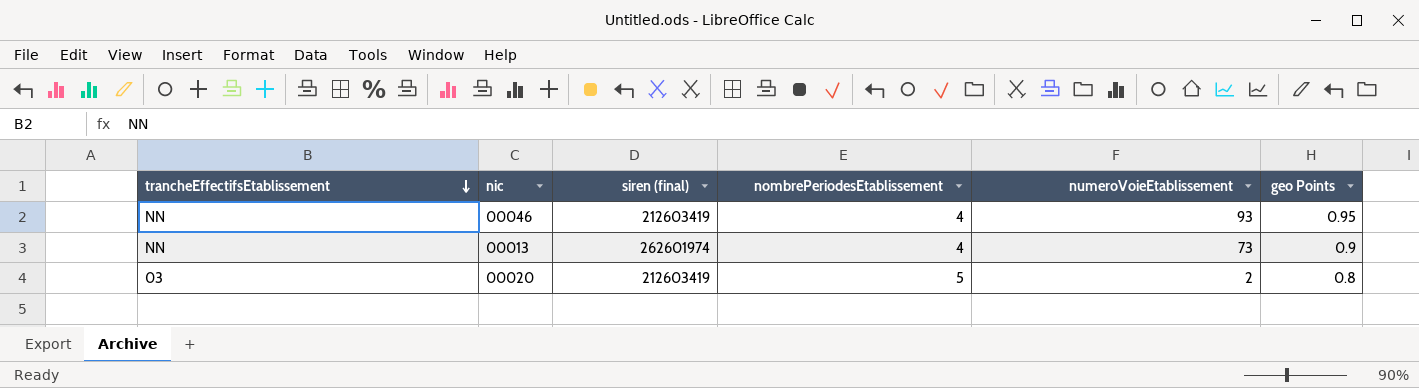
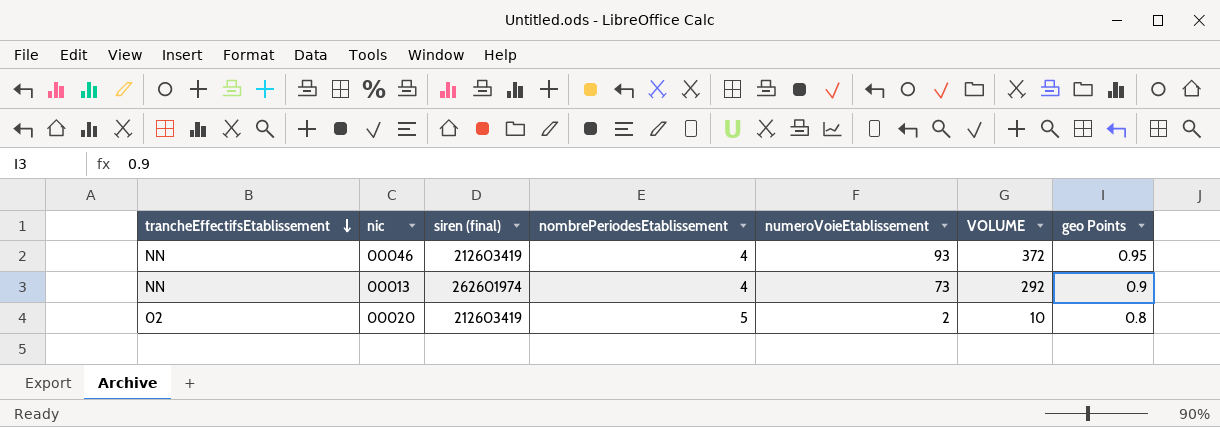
column VOLUME | formula: none -> [nombrePeriodesEtablissement] * [numeroVoieEtablissement]
00020 | trancheEffectifsEtablissement: 03 -> 02

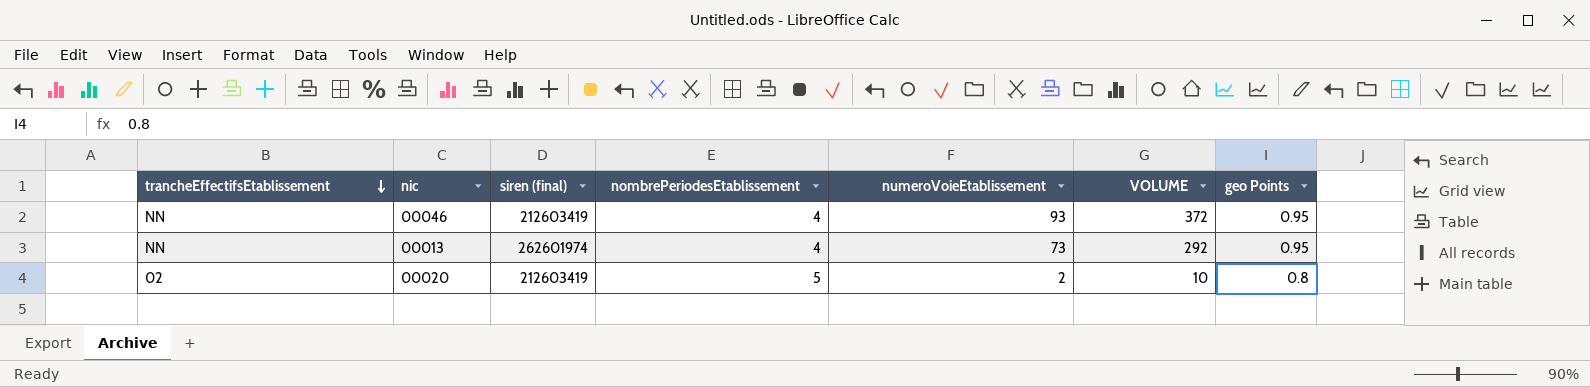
00013 | geo Points: 0.9 -> 0.95

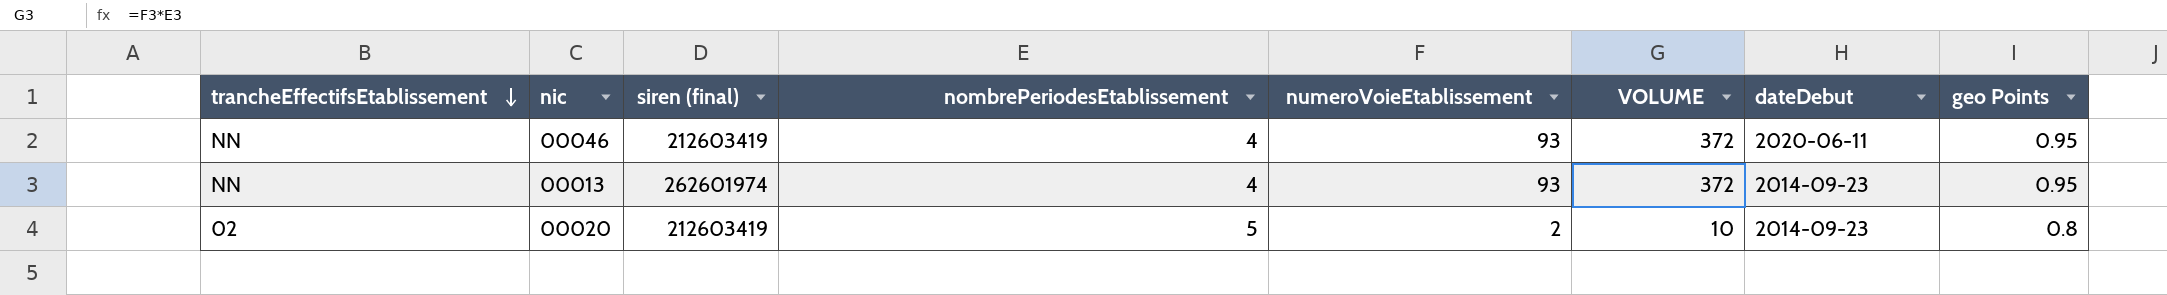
column dateDebut | position: none -> 7
00013 | numeroVoieEtablissement: 73 -> 93
00013 | VOLUME: 292 -> 372

